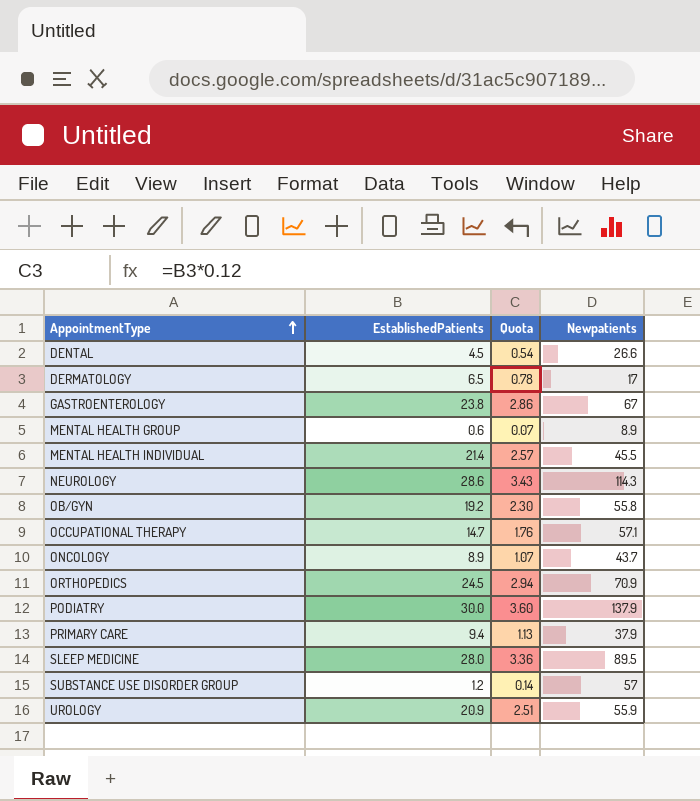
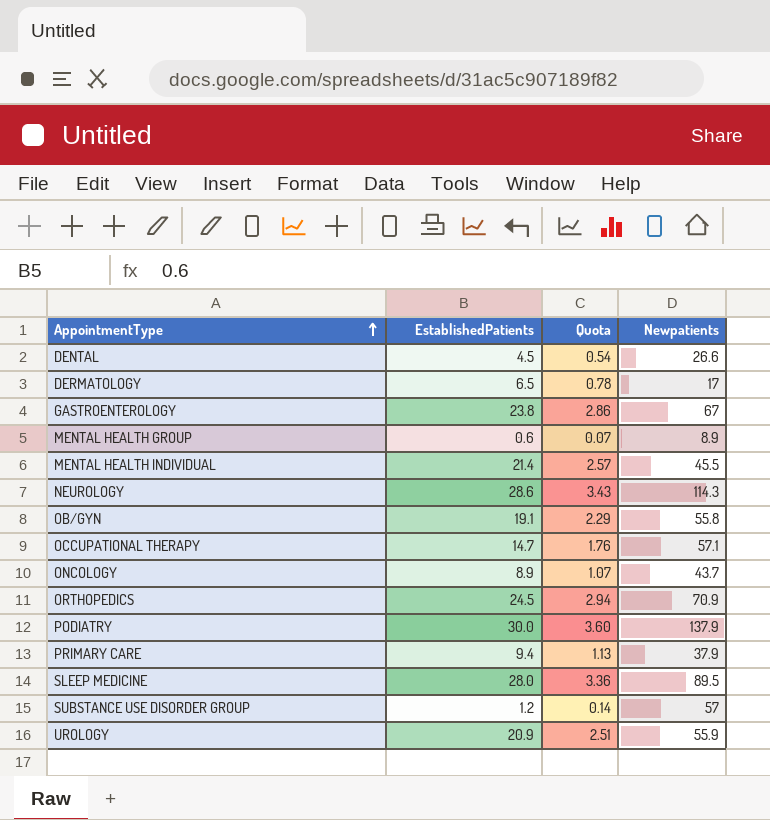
OB/GYN | EstablishedPatients: 19.2 -> 19.1
OB/GYN | Quota: 2.30 -> 2.29

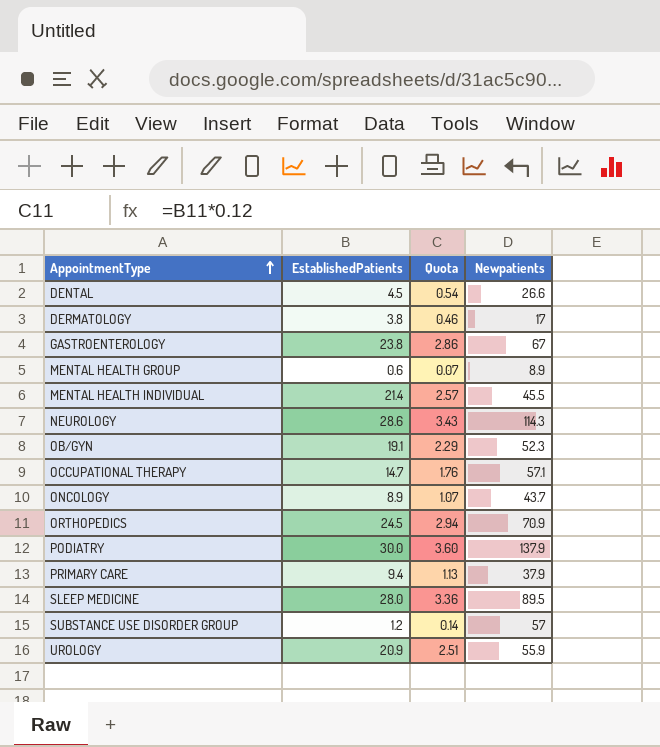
DERMATOLOGY | EstablishedPatients: 6.5 -> 3.8
DERMATOLOGY | Quota: 0.78 -> 0.46
OB/GYN | Newpatients: 55.8 -> 52.3

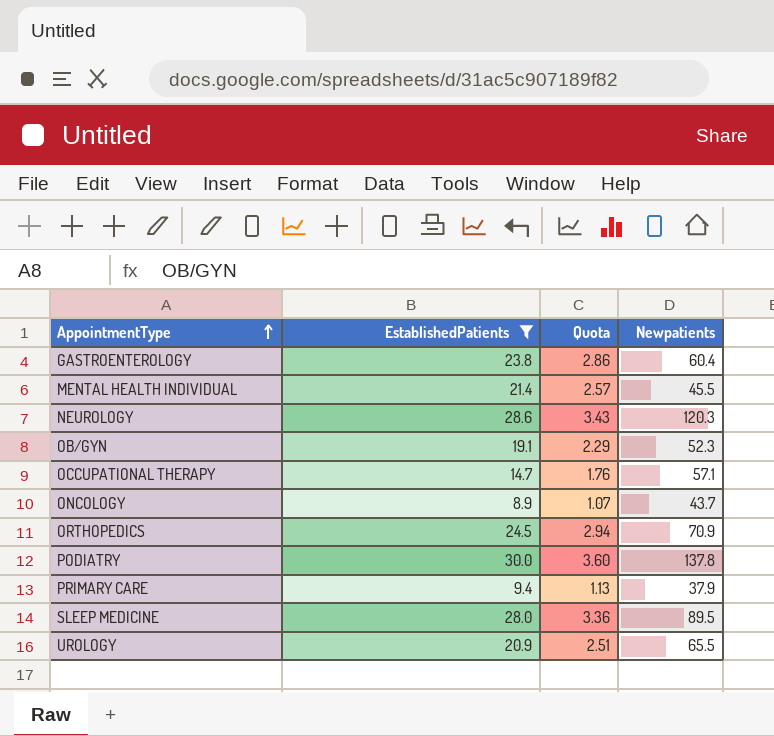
filter: none -> EstablishedPatients >= 8.9
GASTROENTEROLOGY | Newpatients: 67 -> 60.4
NEUROLOGY | Newpatients: 114.3 -> 120.3
PODIATRY | Newpatients: 137.9 -> 137.8
UROLOGY | Newpatients: 55.9 -> 65.5

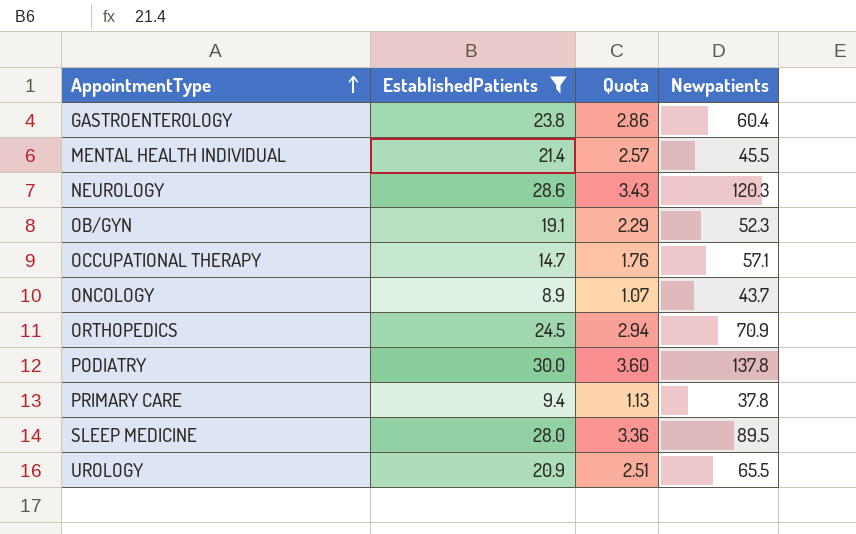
PRIMARY CARE | Newpatients: 37.9 -> 37.8

